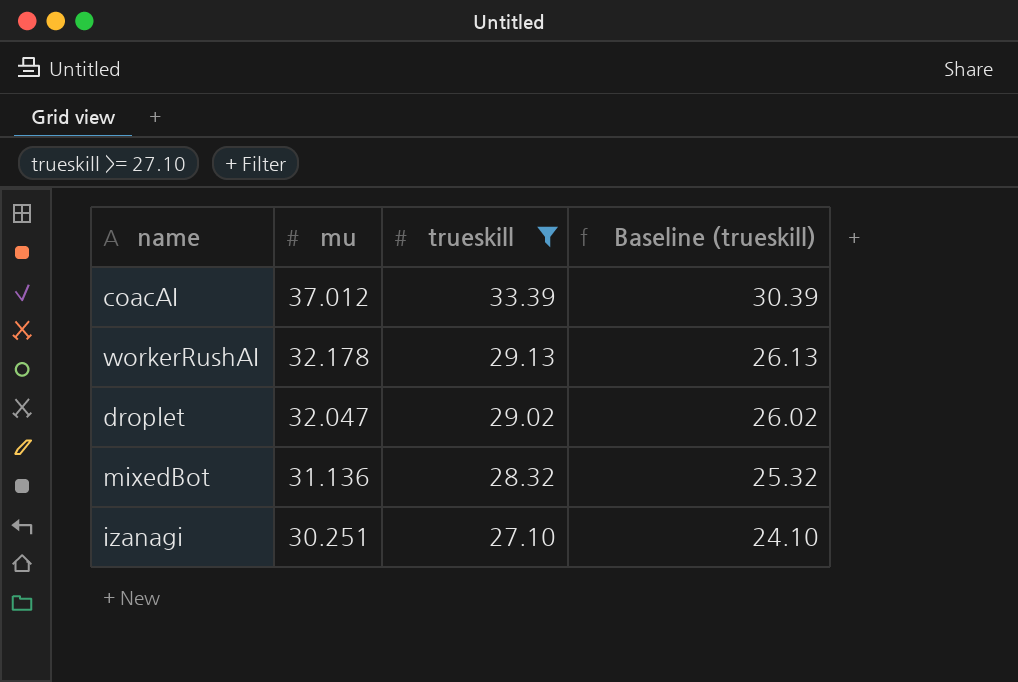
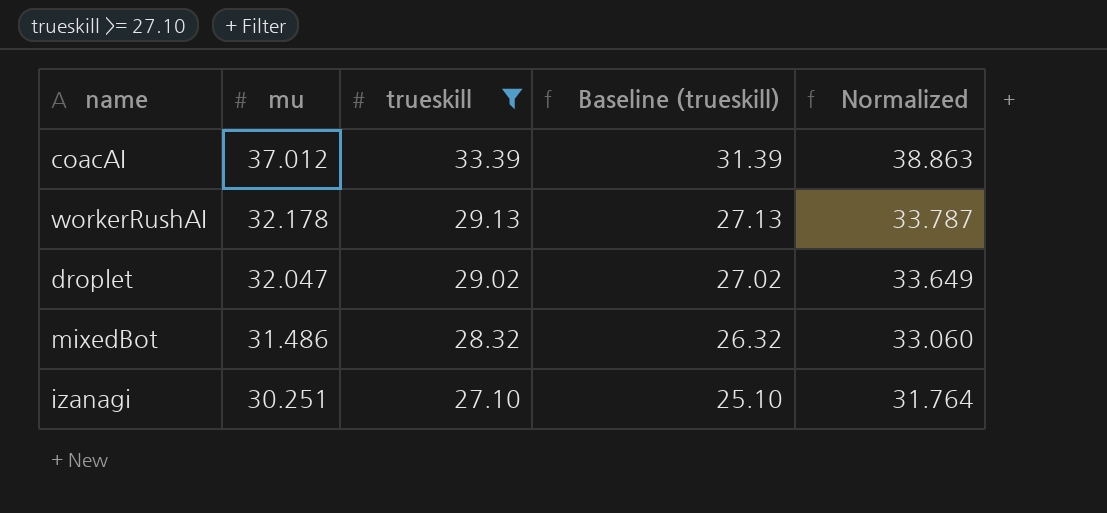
column Baseline (trueskill) | formula: [trueskill] - 3 -> [trueskill] - 2
column Normalized | formula: none -> [mu] * 1.05
mixedBot | mu: 31.136 -> 31.486

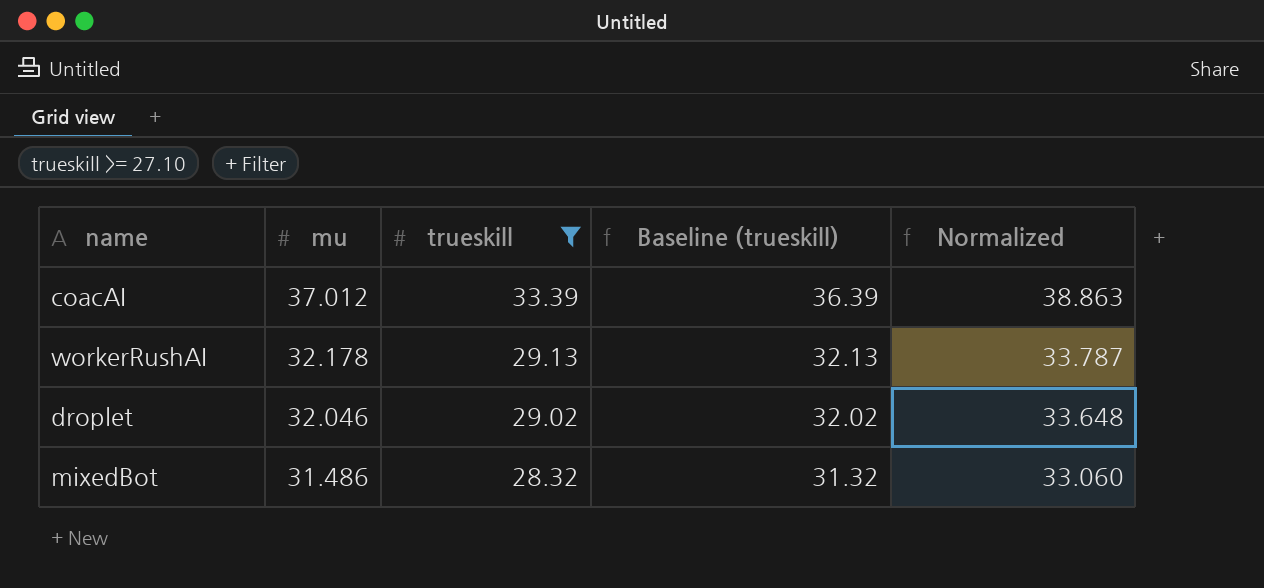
column Baseline (trueskill) | formula: [trueskill] - 2 -> [trueskill] + 3
row izanagi: 30.251 | 27.10 | 25.10 | 31.764 -> none
droplet | mu: 32.047 -> 32.046
droplet | Normalized: 33.649 -> 33.648

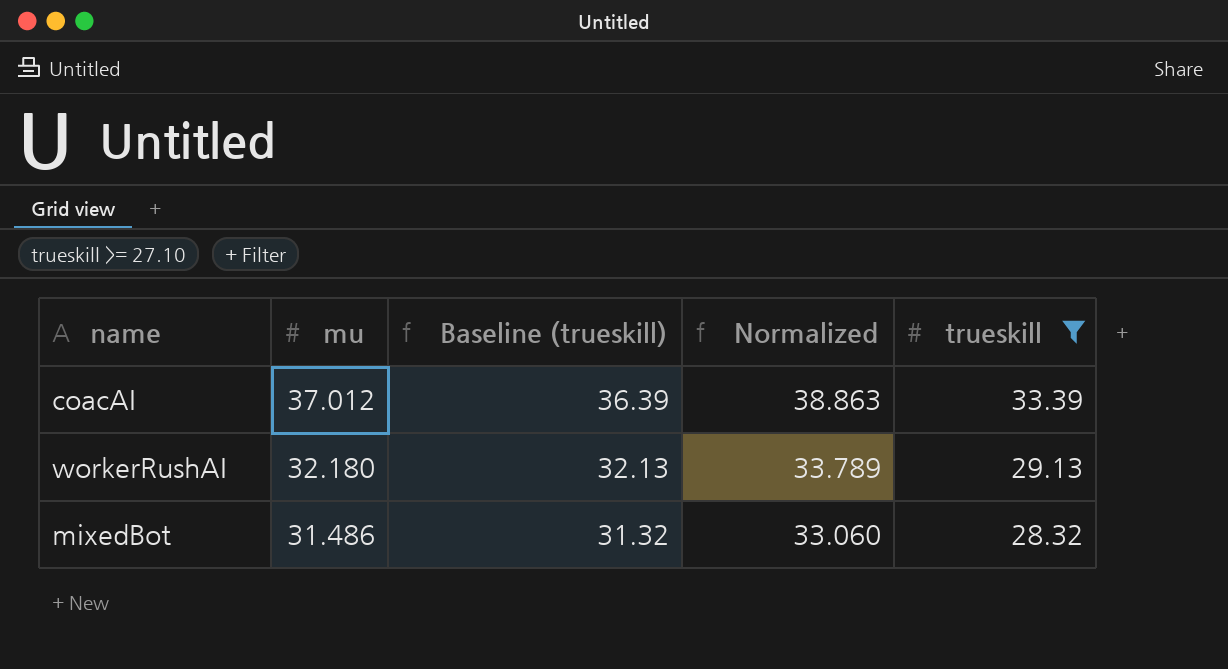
column trueskill | position: 3 -> 5
row droplet: 32.046 | 29.02 | 32.02 | 33.648 -> none
workerRushAI | mu: 32.178 -> 32.180
workerRushAI | Normalized: 33.787 -> 33.789

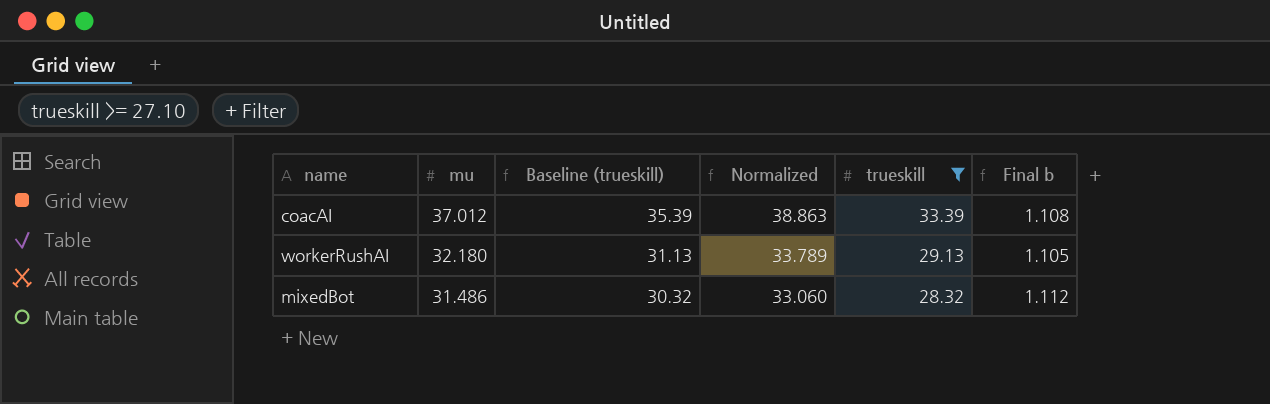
column Baseline (trueskill) | formula: [trueskill] + 3 -> [trueskill] + 2
column Final b | formula: none -> [mu] / [trueskill]

